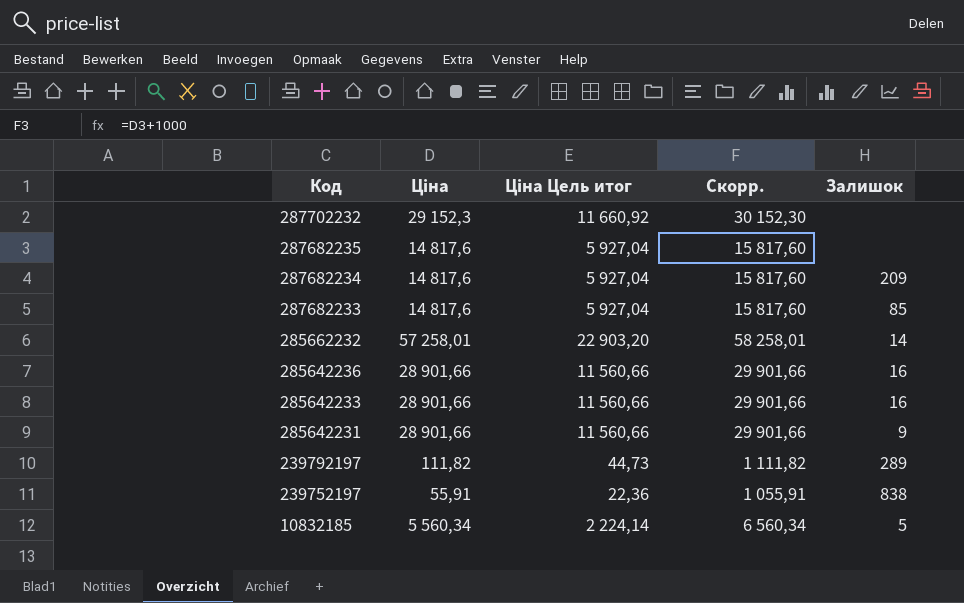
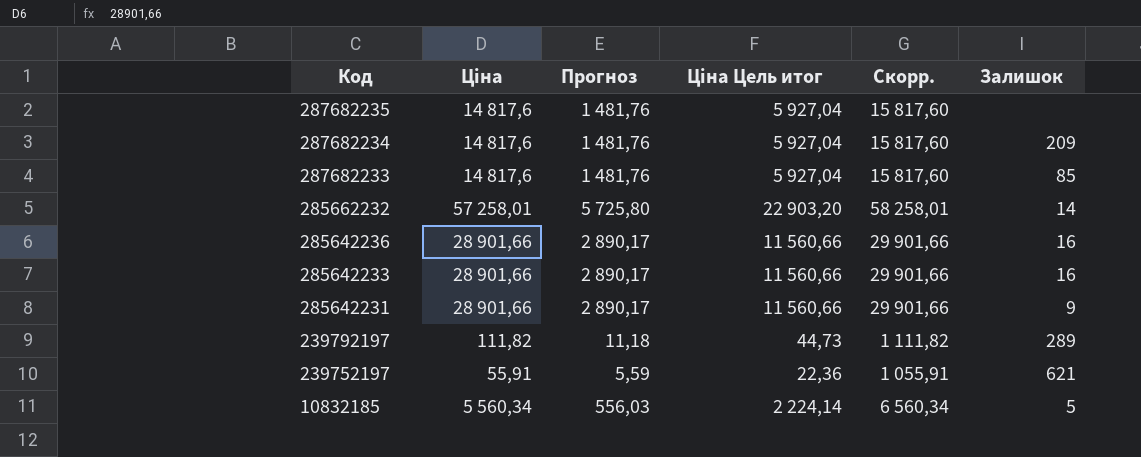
column Прогноз | formula: none -> [Ціна] * 0,1
row 287702232: 29 152,3 | 11 660,92 | 30 152,30 | none -> none
239752197 | Залишок: 838 -> 621

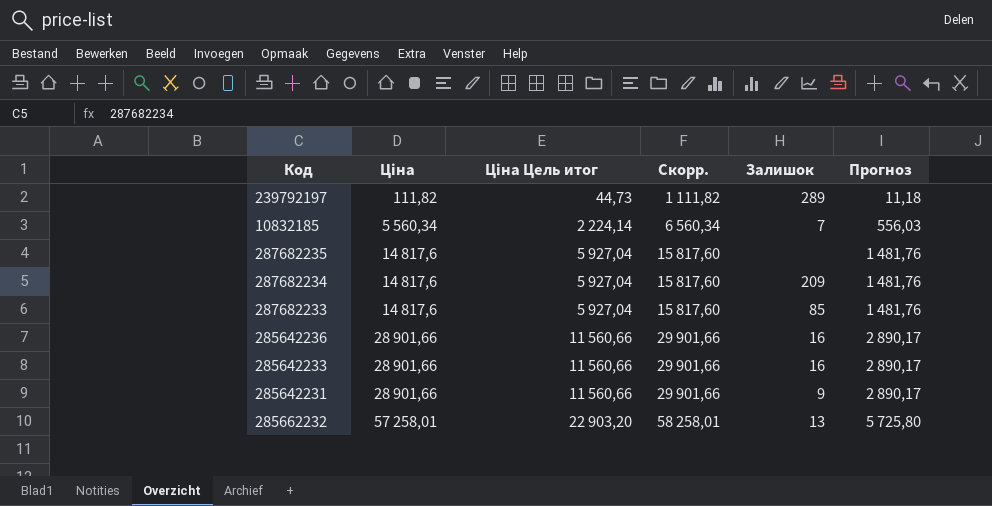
row order: Код descending -> Ціна ascending
column Прогноз | position: 3 -> 6
row 239752197: 55,91 | 5,59 | 22,36 | 1 055,91 | 621 -> none
10832185 | Залишок: 5 -> 7
285662232 | Залишок: 14 -> 13

